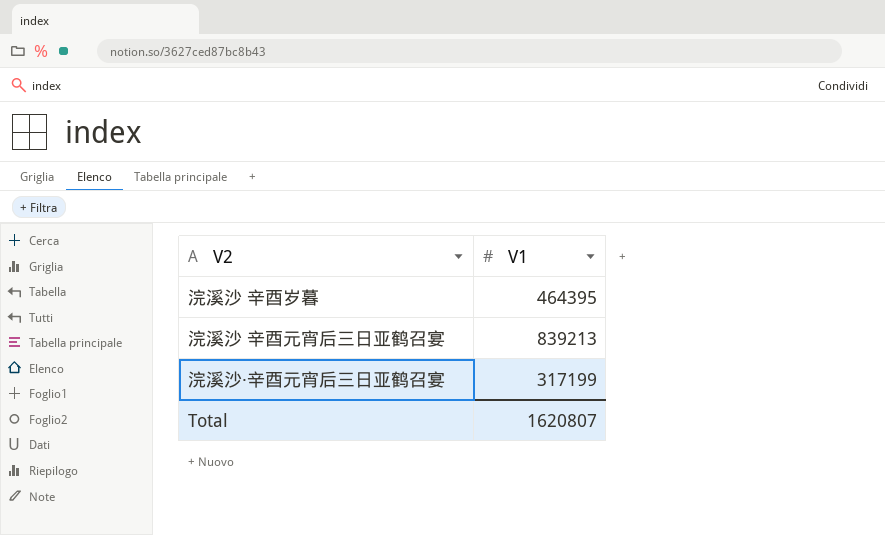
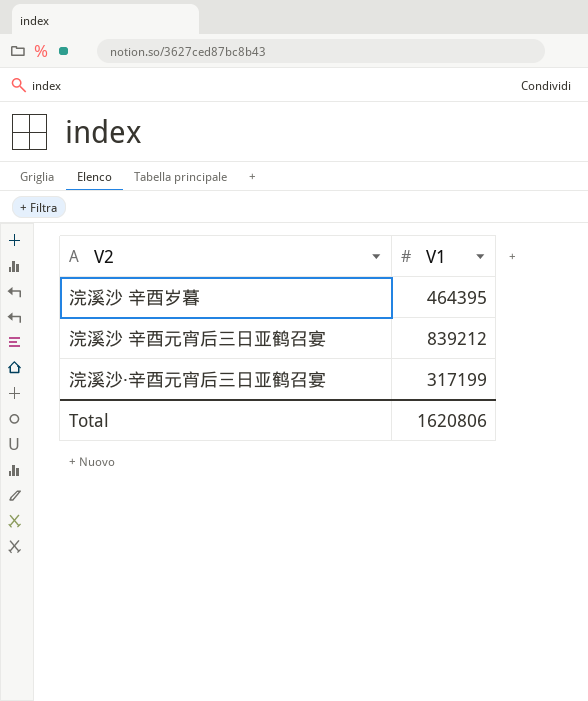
浣溪沙 辛酉元宵后三日亚鹤召宴 | V1: 839213 -> 839212
Total | V1: 1620807 -> 1620806

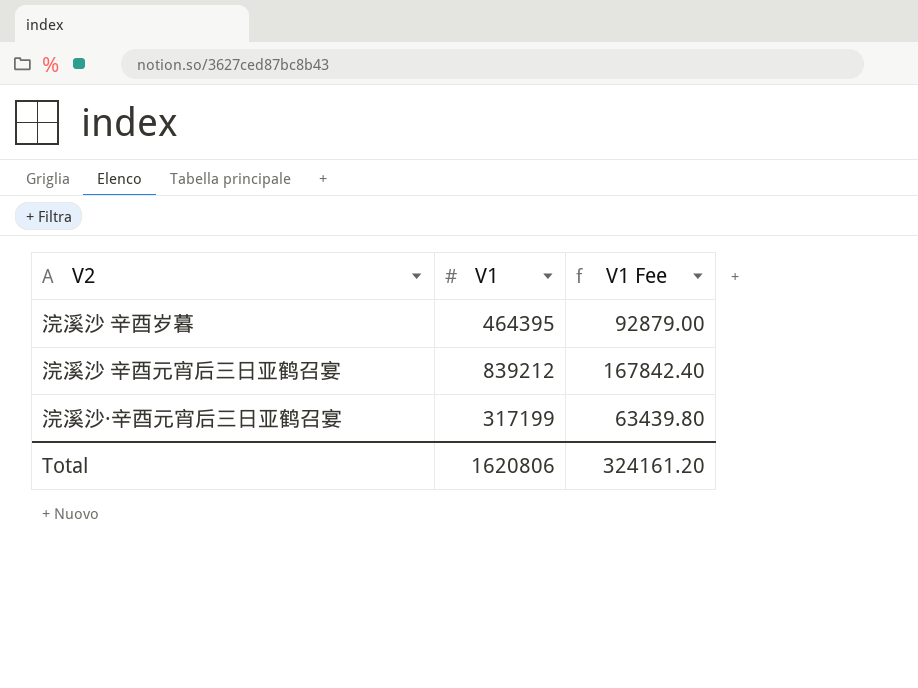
column V1 Fee | formula: none -> [V1] * 0.2

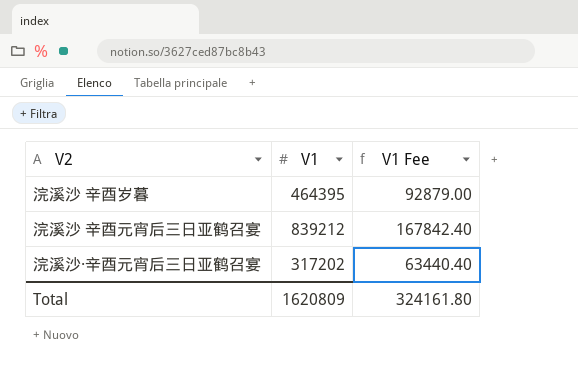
浣溪沙·辛酉元宵后三日亚鹤召宴 | V1: 317199 -> 317202
浣溪沙·辛酉元宵后三日亚鹤召宴 | V1 Fee: 63439.80 -> 63440.40
Total | V1: 1620806 -> 1620809
Total | V1 Fee: 324161.20 -> 324161.80

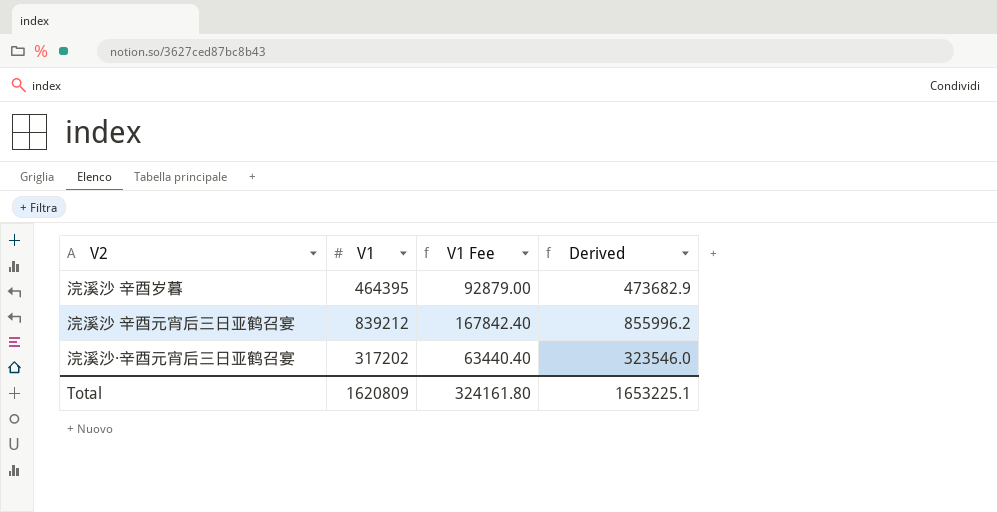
column Derived | formula: none -> [V1] * 1.02

